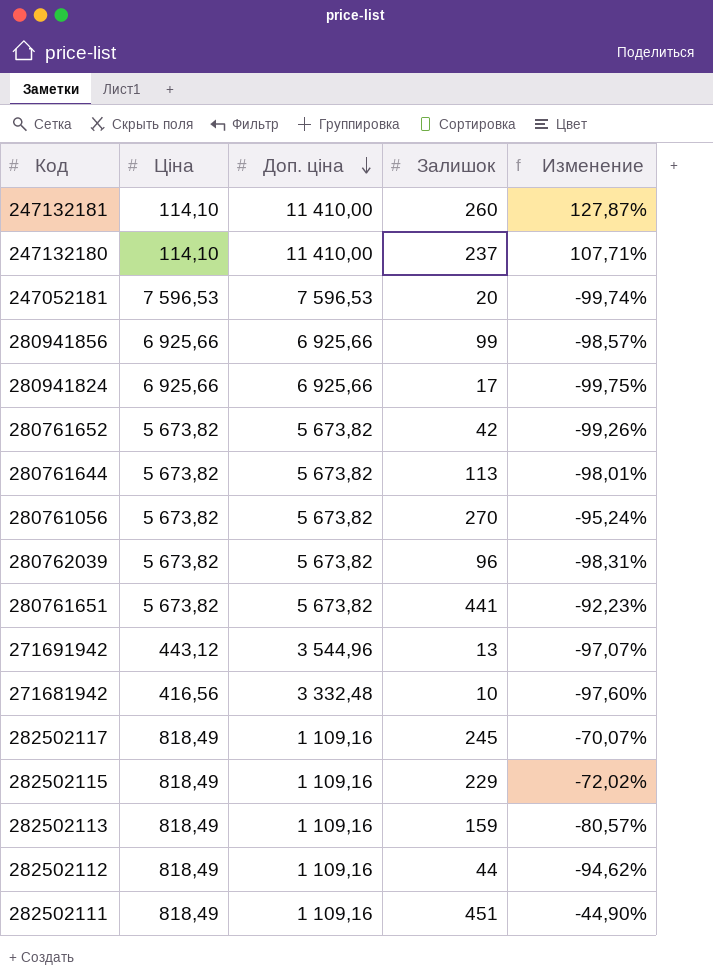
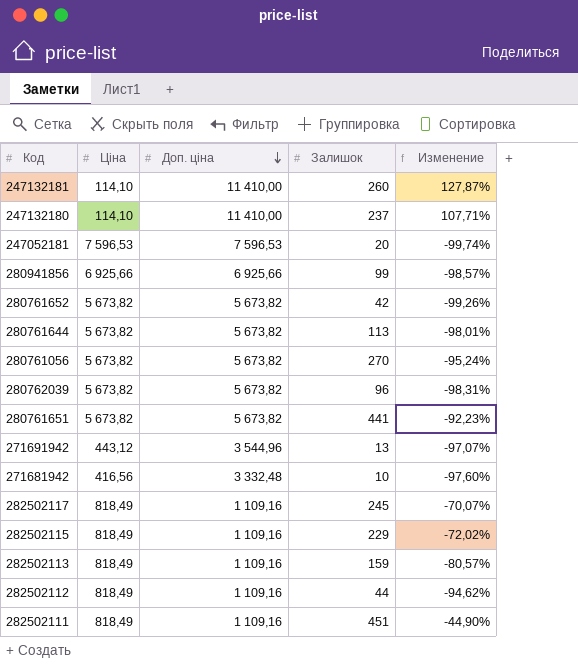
row 280941824: 6 925,66 | 6 925,66 | 17 | -99,75% -> none

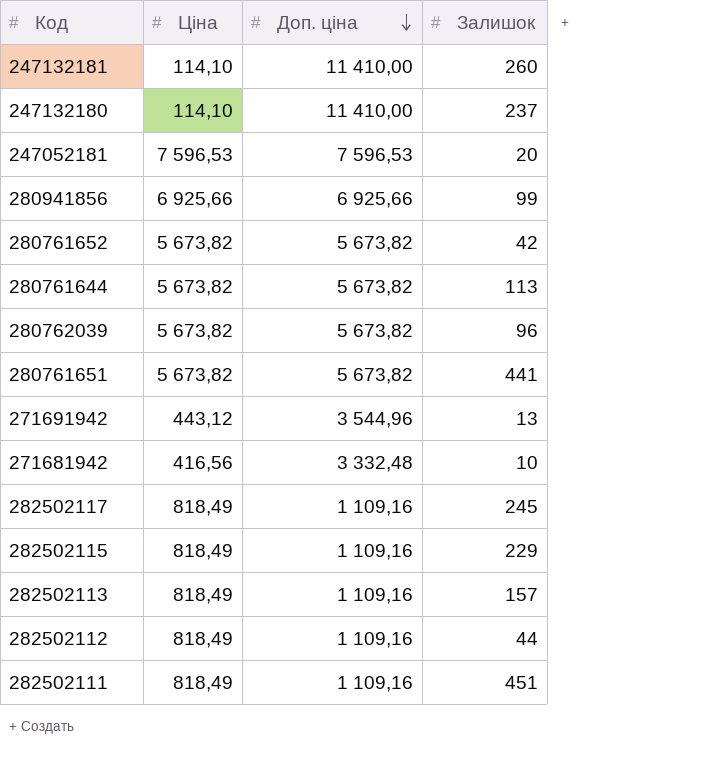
column Изменение | formula: ([Залишок] - [Ціна]) / [Ціна] -> none
row 280761056: 5 673,82 | 5 673,82 | 270 | -95,24% -> none
282502113 | Залишок: 159 -> 157

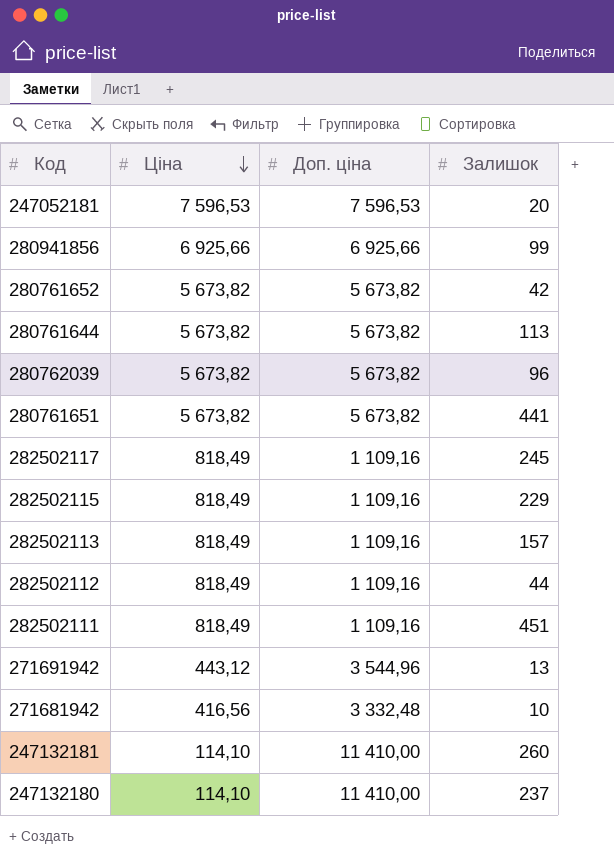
row order: Доп. ціна descending -> Ціна descending

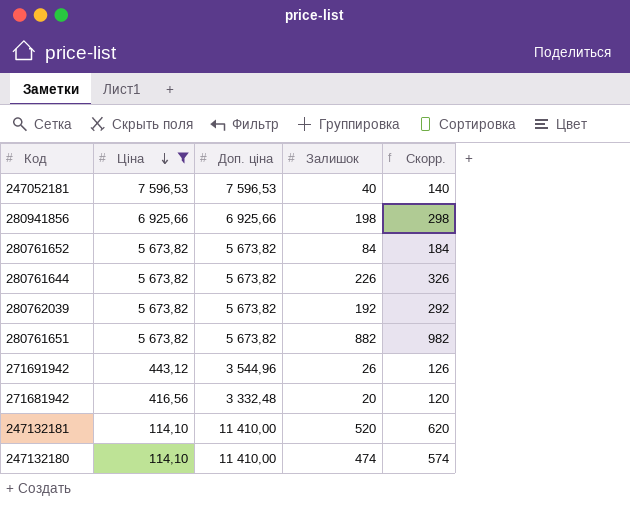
filter: none -> Ціна != 818,49
column Скорр. | formula: none -> [Залишок] + 100
247052181 | Залишок: 20 -> 40
280941856 | Залишок: 99 -> 198
280761652 | Залишок: 42 -> 84
280761644 | Залишок: 113 -> 226
280762039 | Залишок: 96 -> 192
280761651 | Залишок: 441 -> 882
271691942 | Залишок: 13 -> 26
271681942 | Залишок: 10 -> 20
247132181 | Залишок: 260 -> 520
247132180 | Залишок: 237 -> 474

